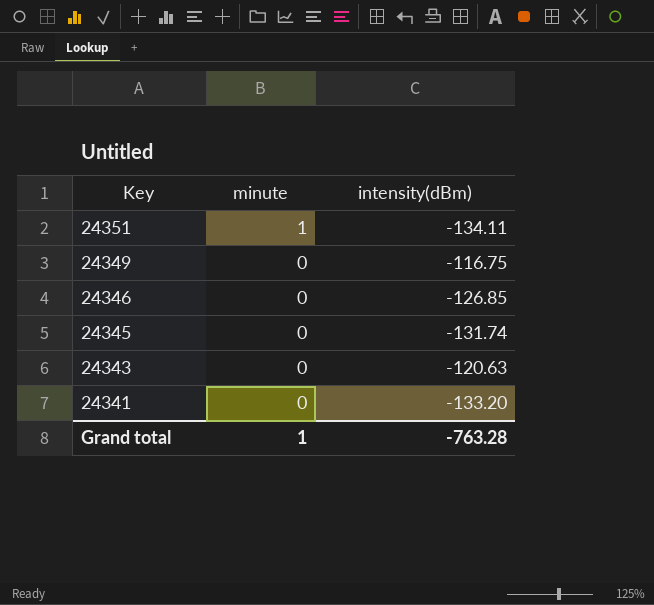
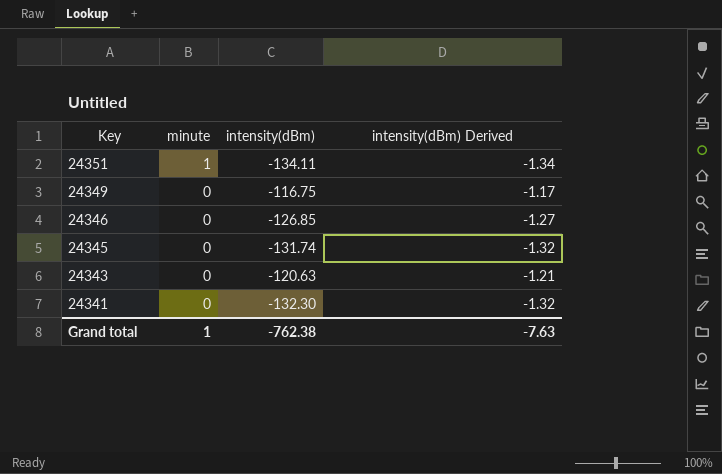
column intensity(dBm) Derived | formula: none -> [intensity(dBm)] * 0.01
24341 | intensity(dBm): -133.20 -> -132.30
Grand total | intensity(dBm): -763.28 -> -762.38

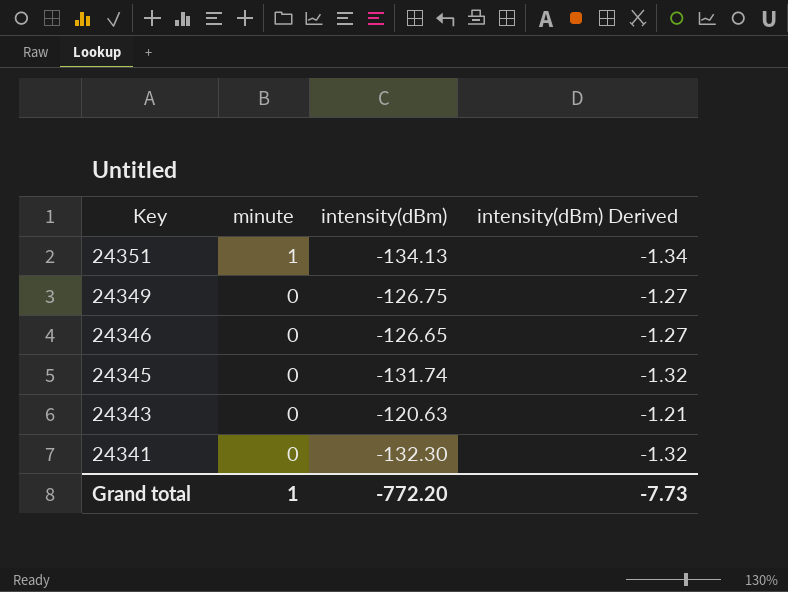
24351 | intensity(dBm): -134.11 -> -134.13
24349 | intensity(dBm): -116.75 -> -126.75
24349 | intensity(dBm) Derived: -1.17 -> -1.27
24346 | intensity(dBm): -126.85 -> -126.65
Grand total | intensity(dBm): -762.38 -> -772.20
Grand total | intensity(dBm) Derived: -7.63 -> -7.73

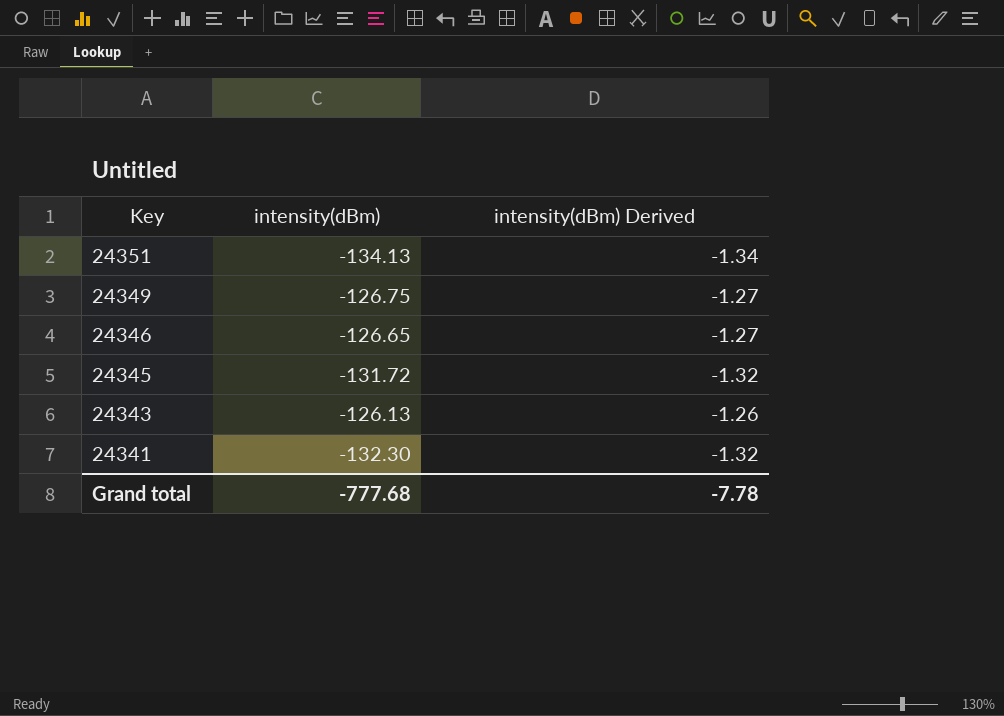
column minute | position: 2 -> none
24345 | intensity(dBm): -131.74 -> -131.72
24343 | intensity(dBm): -120.63 -> -126.13
24343 | intensity(dBm) Derived: -1.21 -> -1.26
Grand total | intensity(dBm): -772.20 -> -777.68
Grand total | intensity(dBm) Derived: -7.73 -> -7.78

